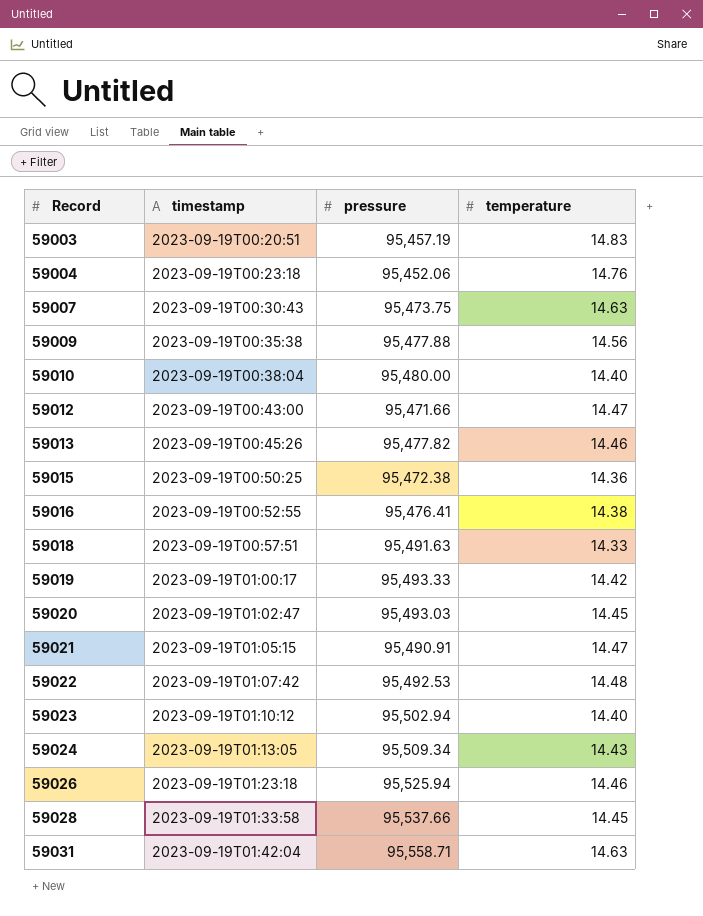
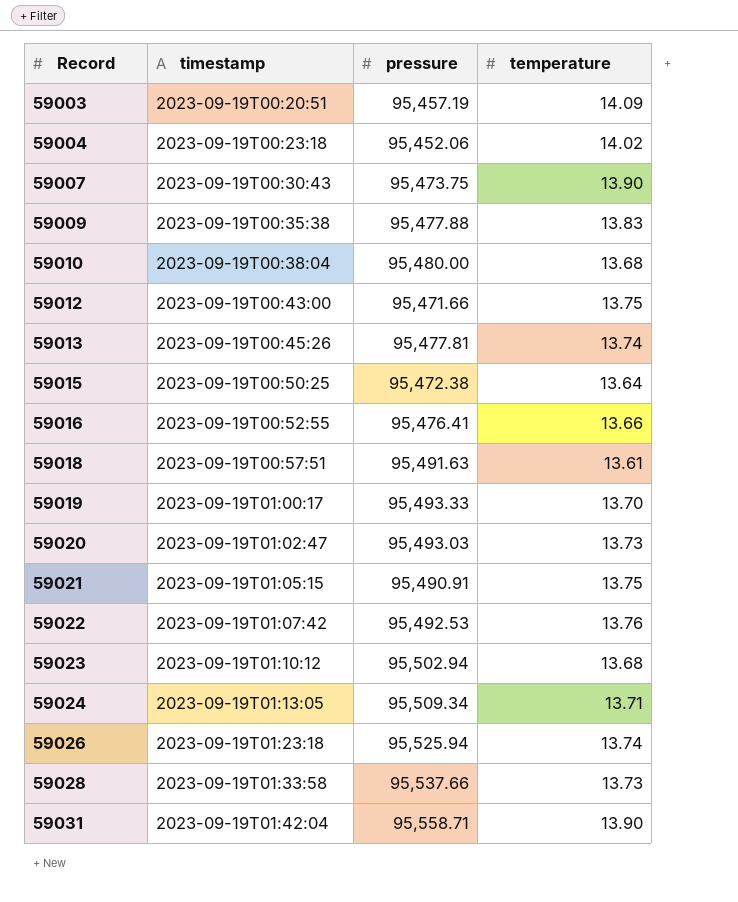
59003 | temperature: 14.83 -> 14.09
59004 | temperature: 14.76 -> 14.02
59007 | temperature: 14.63 -> 13.90
59009 | temperature: 14.56 -> 13.83
59010 | temperature: 14.40 -> 13.68
59012 | temperature: 14.47 -> 13.75
59013 | pressure: 95,477.82 -> 95,477.81
59013 | temperature: 14.46 -> 13.74
59015 | temperature: 14.36 -> 13.64
59016 | temperature: 14.38 -> 13.66
59018 | temperature: 14.33 -> 13.61
59019 | temperature: 14.42 -> 13.70
59020 | temperature: 14.45 -> 13.73
59021 | temperature: 14.47 -> 13.75
59022 | temperature: 14.48 -> 13.76
59023 | temperature: 14.40 -> 13.68
59024 | temperature: 14.43 -> 13.71
59026 | temperature: 14.46 -> 13.74
59028 | temperature: 14.45 -> 13.73
59031 | temperature: 14.63 -> 13.90

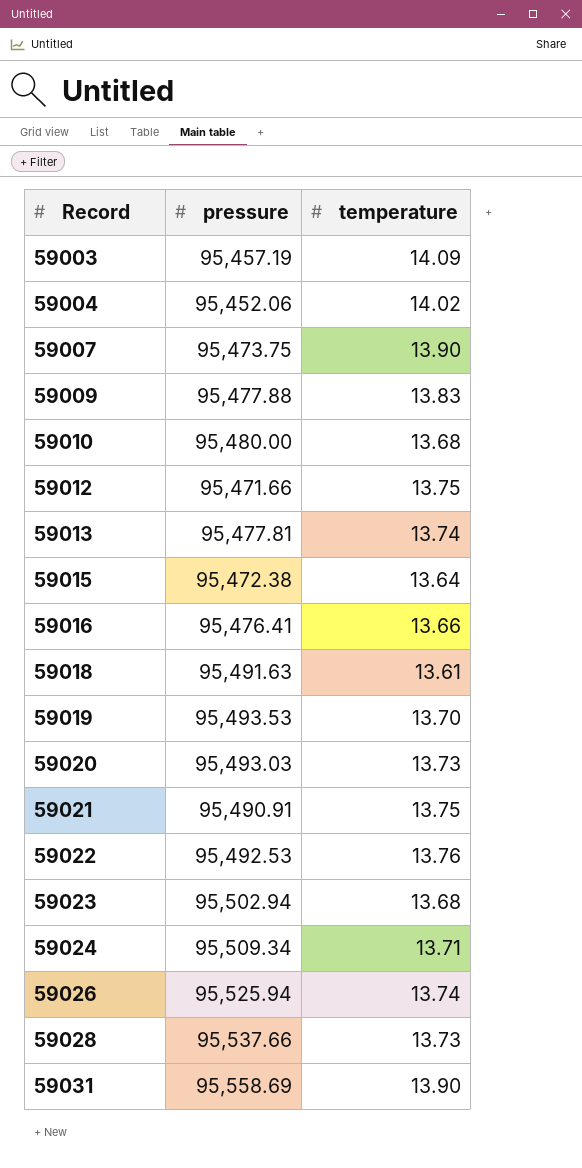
column timestamp | position: 2 -> none
59019 | pressure: 95,493.33 -> 95,493.53
59031 | pressure: 95,558.71 -> 95,558.69

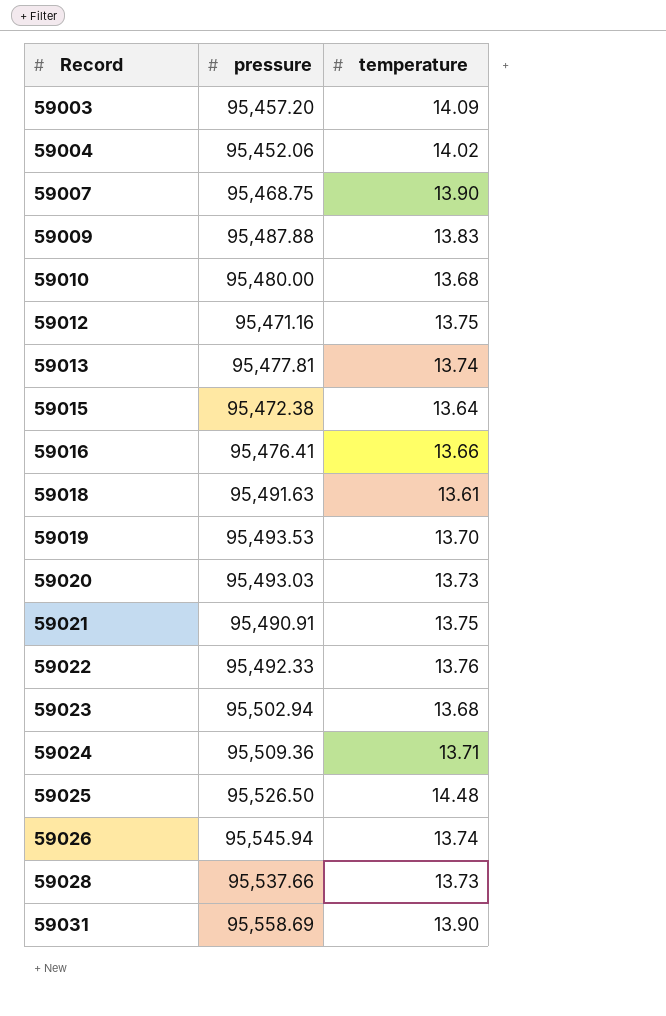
59003 | pressure: 95,457.19 -> 95,457.20
59007 | pressure: 95,473.75 -> 95,468.75
59009 | pressure: 95,477.88 -> 95,487.88
59012 | pressure: 95,471.66 -> 95,471.16
59022 | pressure: 95,492.53 -> 95,492.33
59024 | pressure: 95,509.34 -> 95,509.36
row 59025: none -> 95,526.50 | 14.48
59026 | pressure: 95,525.94 -> 95,545.94

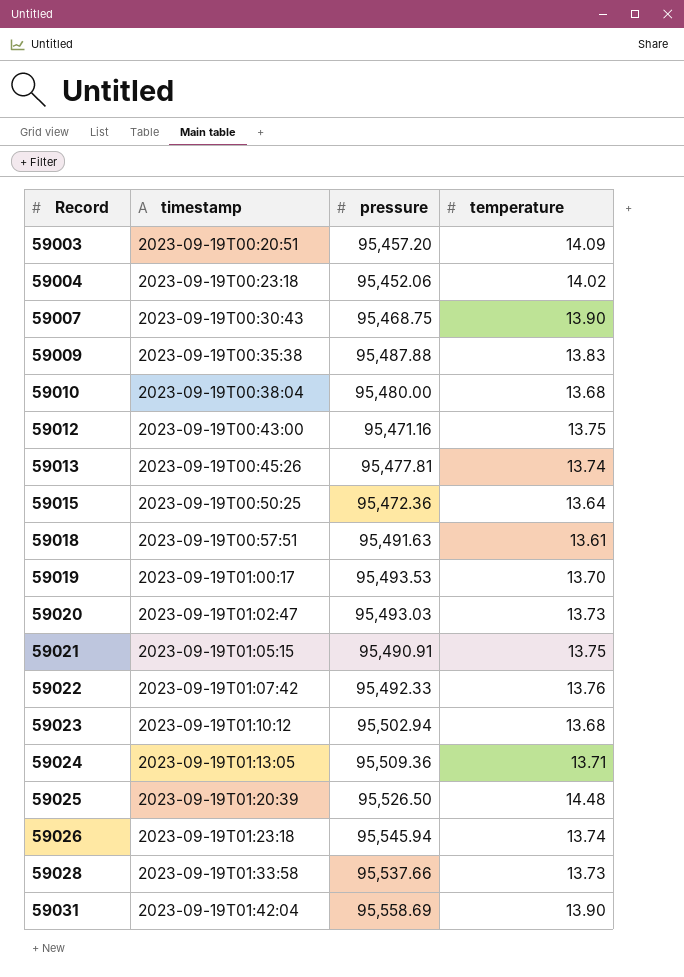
column timestamp | position: none -> 2
row 59016: 95,476.41 | 13.66 -> none
59015 | pressure: 95,472.38 -> 95,472.36

